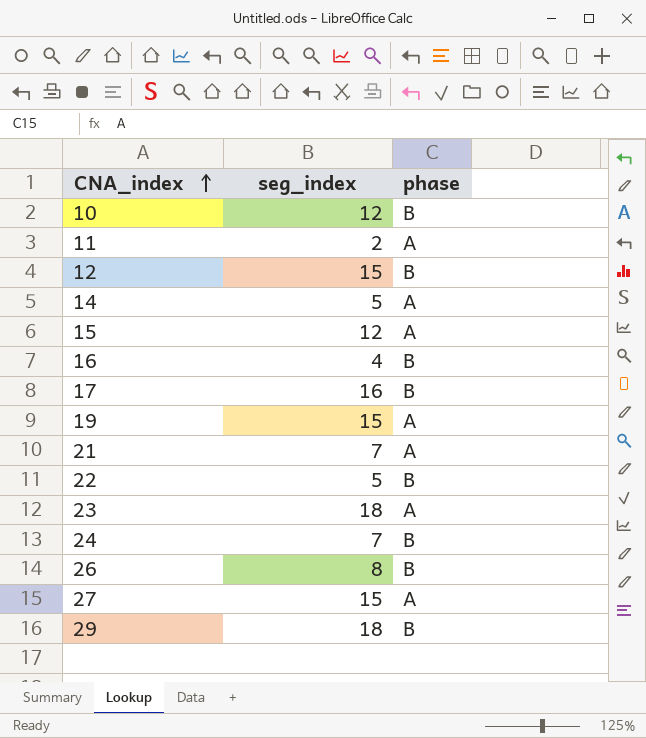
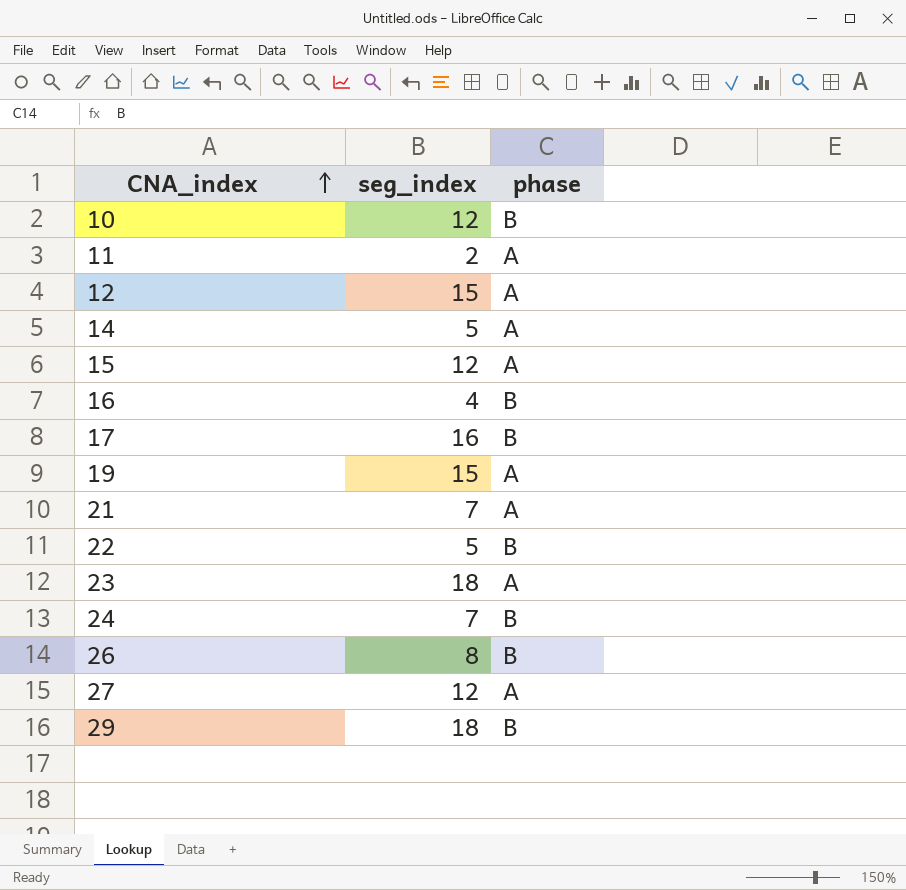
12 | phase: B -> A
27 | seg_index: 15 -> 12

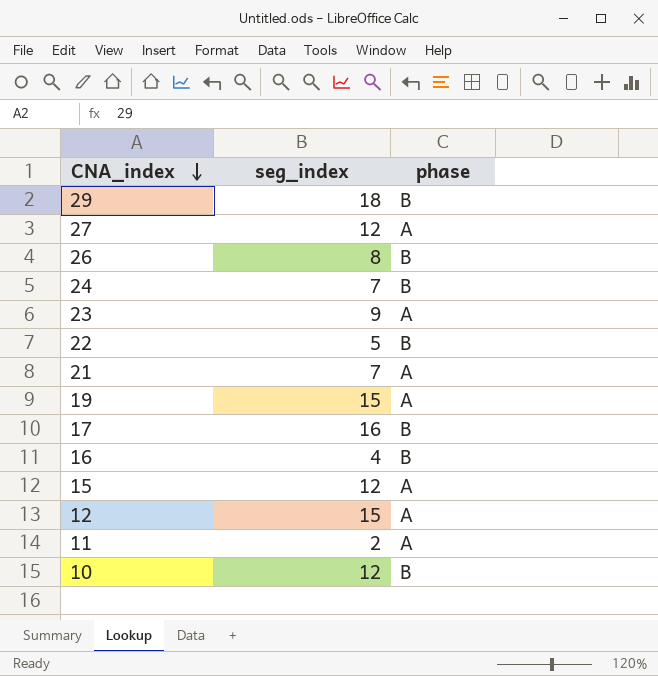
row order: CNA_index ascending -> CNA_index descending
row 14: 5 | A -> none
23 | seg_index: 18 -> 9

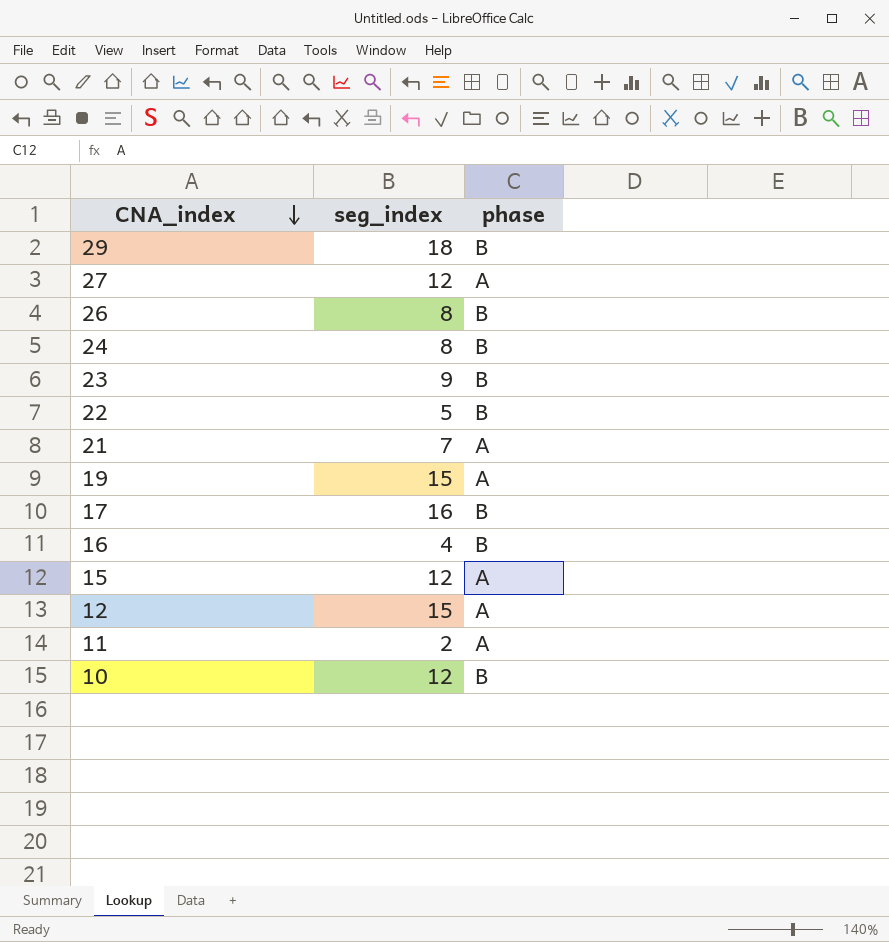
24 | seg_index: 7 -> 8
23 | phase: A -> B

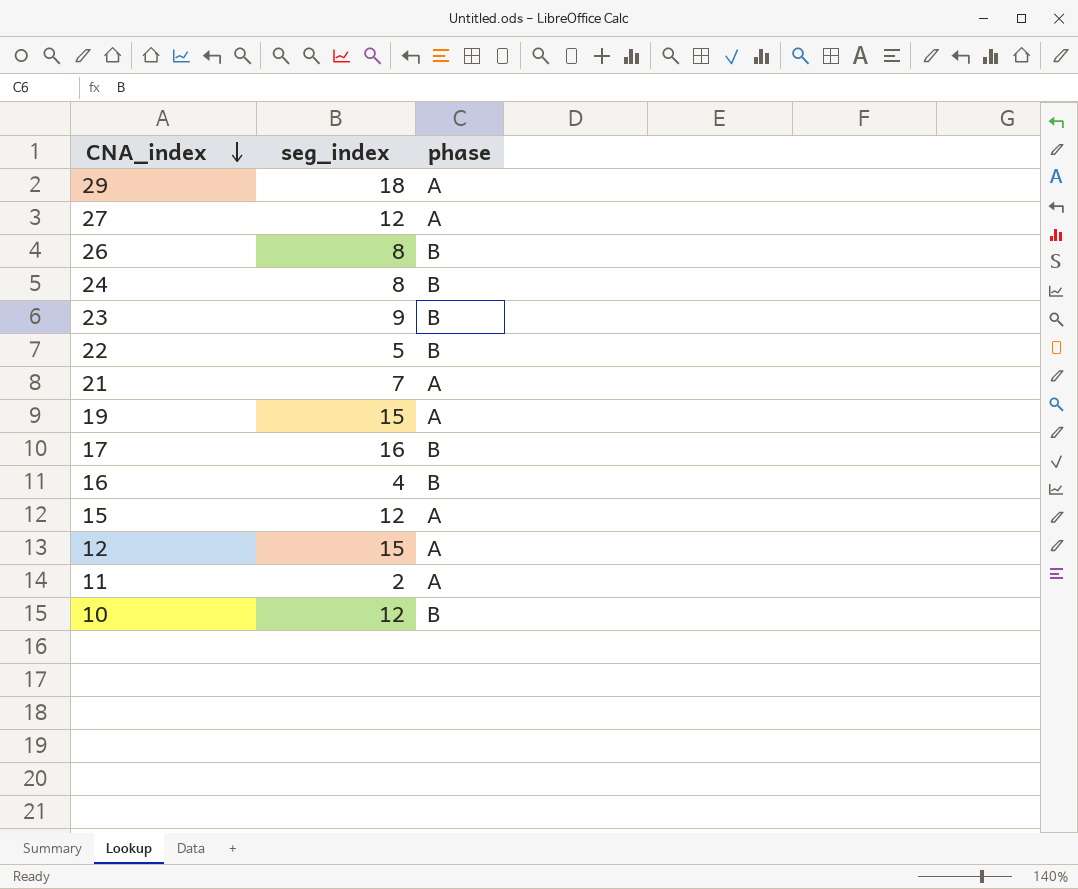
29 | phase: B -> A

